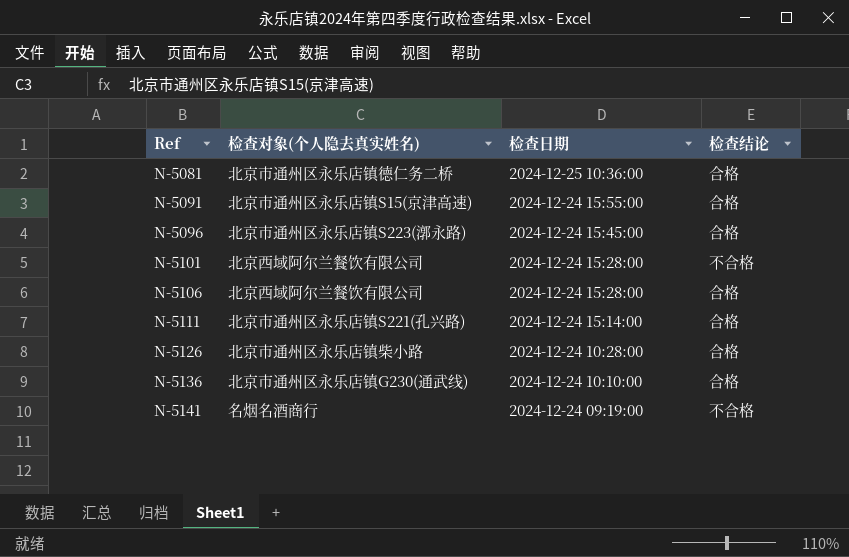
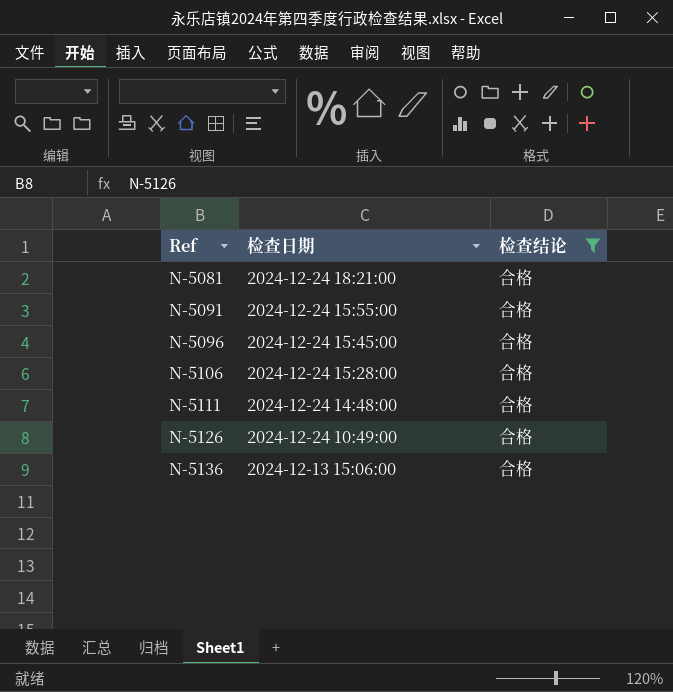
filter: none -> 检查结论 = 合格
column 检查对象(个人隐去真实姓名) | position: 2 -> none
N-5081 | 检查日期: 2024-12-25 10:36:00 -> 2024-12-24 18:21:00
N-5111 | 检查日期: 2024-12-24 15:14:00 -> 2024-12-24 14:48:00
N-5126 | 检查日期: 2024-12-24 10:28:00 -> 2024-12-24 10:49:00
N-5136 | 检查日期: 2024-12-24 10:10:00 -> 2024-12-13 15:06:00

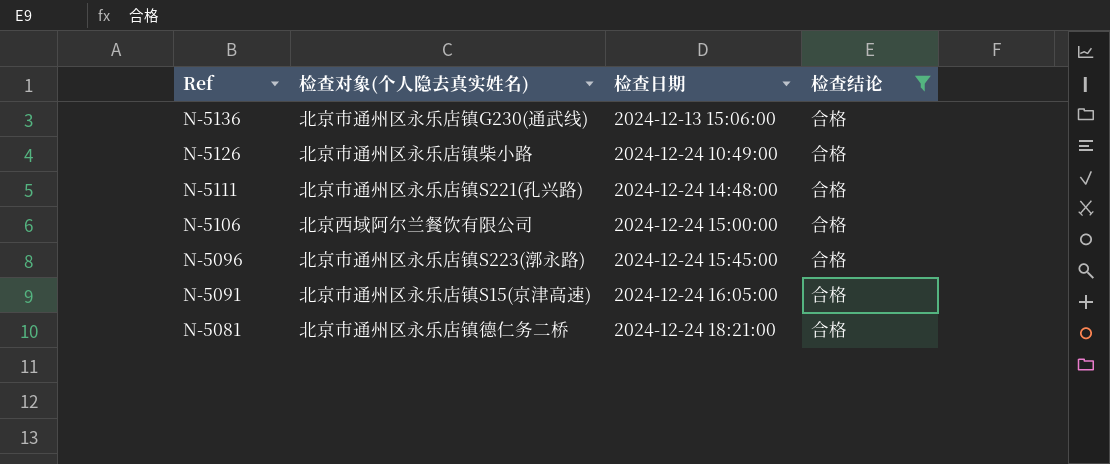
row order: Ref ascending -> Ref descending
column 检查对象(个人隐去真实姓名) | position: none -> 2
N-5106 | 检查日期: 2024-12-24 15:28:00 -> 2024-12-24 15:00:00
N-5091 | 检查日期: 2024-12-24 15:55:00 -> 2024-12-24 16:05:00

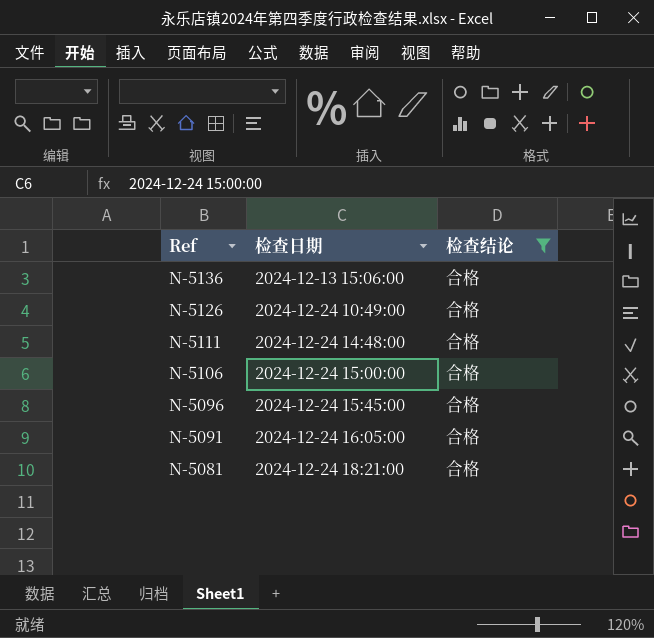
column 检查对象(个人隐去真实姓名) | position: 2 -> none

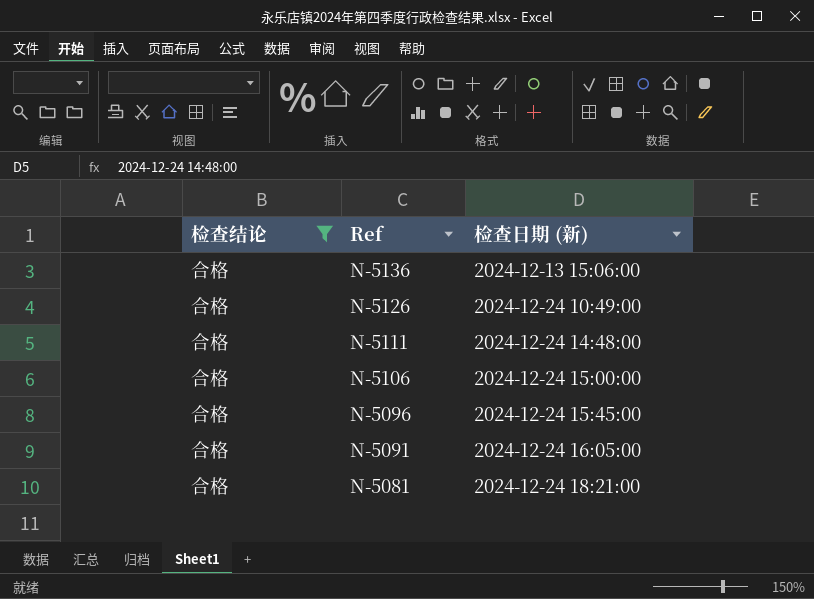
column 检查结论 | position: 3 -> 1
column name: 检查日期 -> 检查日期 (新)

